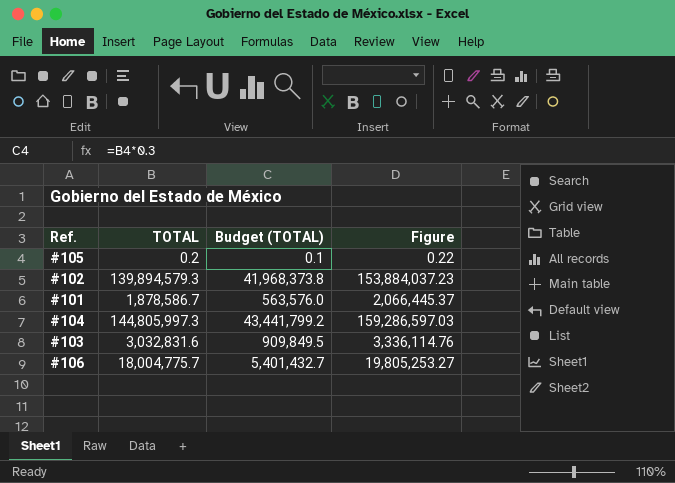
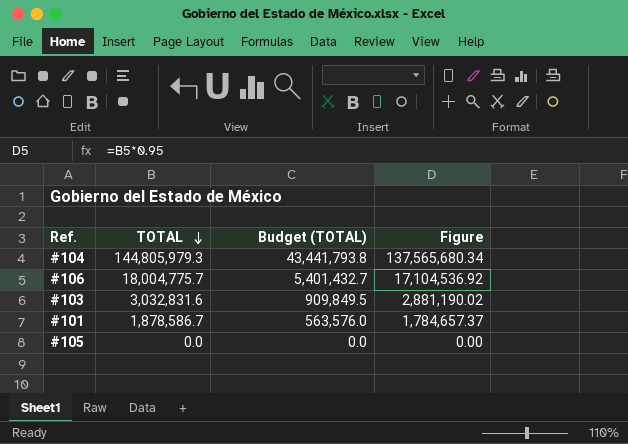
row order: none -> TOTAL descending
column Figure | formula: [TOTAL] * 1.1 -> [TOTAL] * 0.95
row #102: 139,894,579.3 | 41,968,373.8 | 153,884,037.23 -> none
#104 | TOTAL: 144,805,997.3 -> 144,805,979.3
#104 | Budget (TOTAL): 43,441,799.2 -> 43,441,793.8
#105 | TOTAL: 0.2 -> 0.0
#105 | Budget (TOTAL): 0.1 -> 0.0

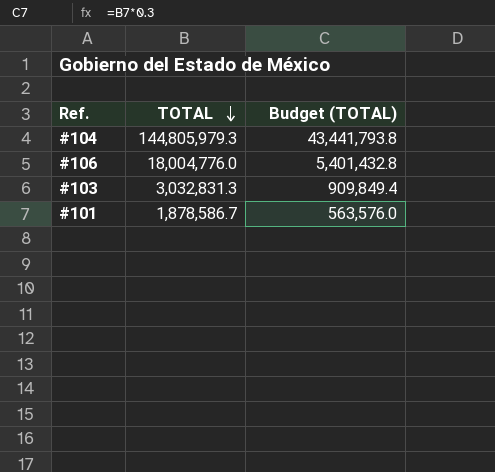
column Figure | formula: [TOTAL] * 0.95 -> none
row #105: 0.0 | 0.0 | 0.00 -> none
#106 | TOTAL: 18,004,775.7 -> 18,004,776.0
#106 | Budget (TOTAL): 5,401,432.7 -> 5,401,432.8
#103 | TOTAL: 3,032,831.6 -> 3,032,831.3
#103 | Budget (TOTAL): 909,849.5 -> 909,849.4

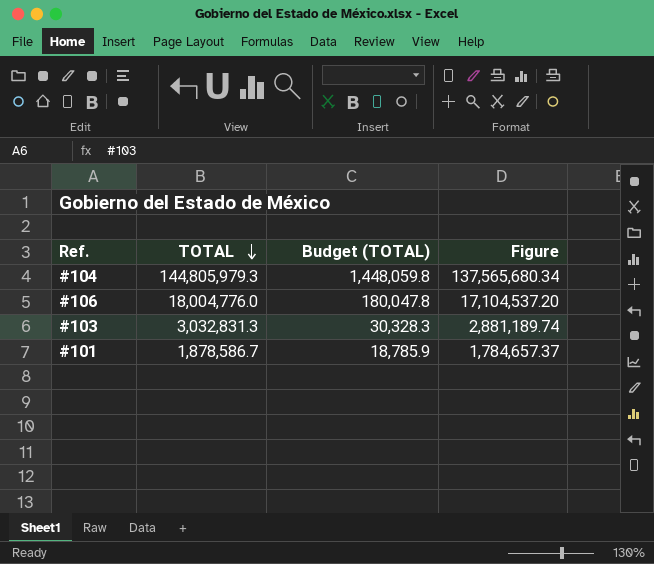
column Budget (TOTAL) | formula: [TOTAL] * 0.3 -> [TOTAL] * 0.01
column Figure | formula: none -> [TOTAL] * 0.95

